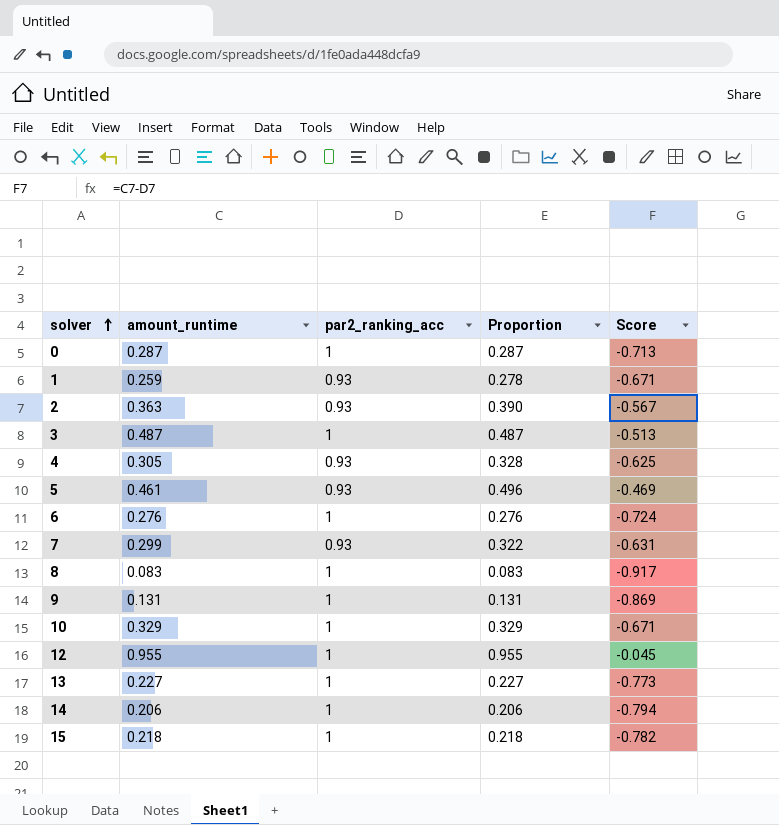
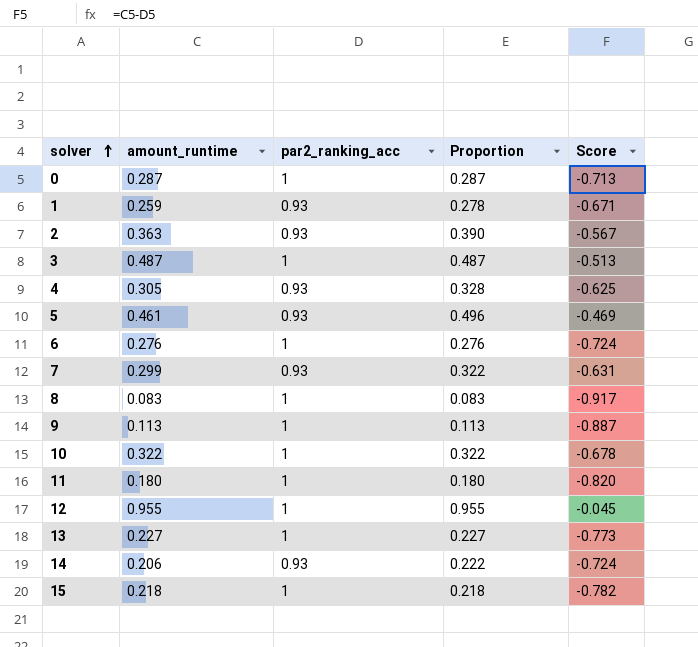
9 | amount_runtime: 0.131 -> 0.113
9 | Proportion: 0.131 -> 0.113
9 | Score: -0.869 -> -0.887
10 | amount_runtime: 0.329 -> 0.322
10 | Proportion: 0.329 -> 0.322
10 | Score: -0.671 -> -0.678
row 11: none -> 0.180 | 1 | 0.180 | -0.820
14 | par2_ranking_acc: 1 -> 0.93
14 | Proportion: 0.206 -> 0.222
14 | Score: -0.794 -> -0.724

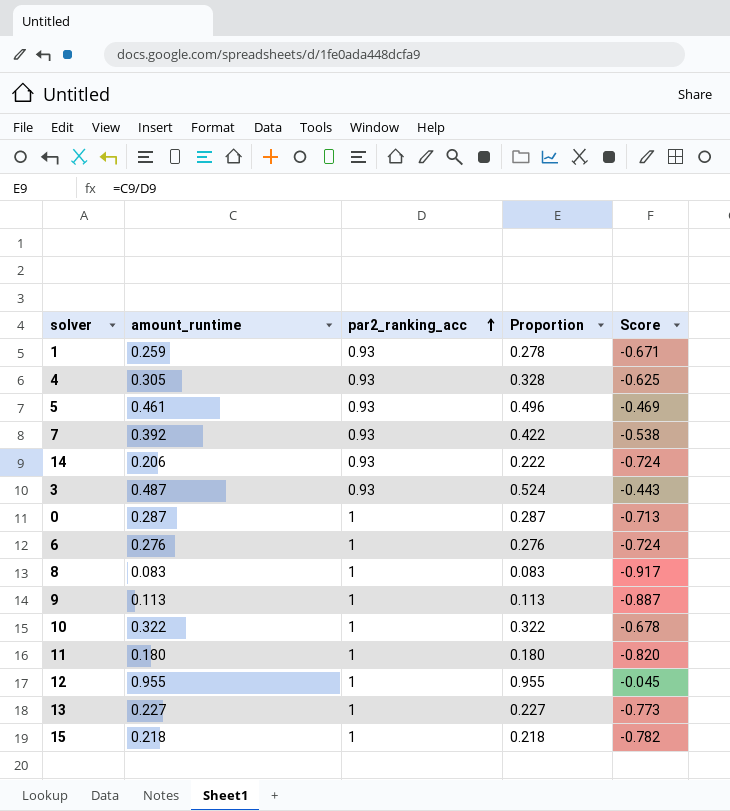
row order: solver ascending -> par2_ranking_acc ascending
row 2: 0.363 | 0.93 | 0.390 | -0.567 -> none
7 | amount_runtime: 0.299 -> 0.392
7 | Proportion: 0.322 -> 0.422
7 | Score: -0.631 -> -0.538
3 | par2_ranking_acc: 1 -> 0.93
3 | Proportion: 0.487 -> 0.524
3 | Score: -0.513 -> -0.443

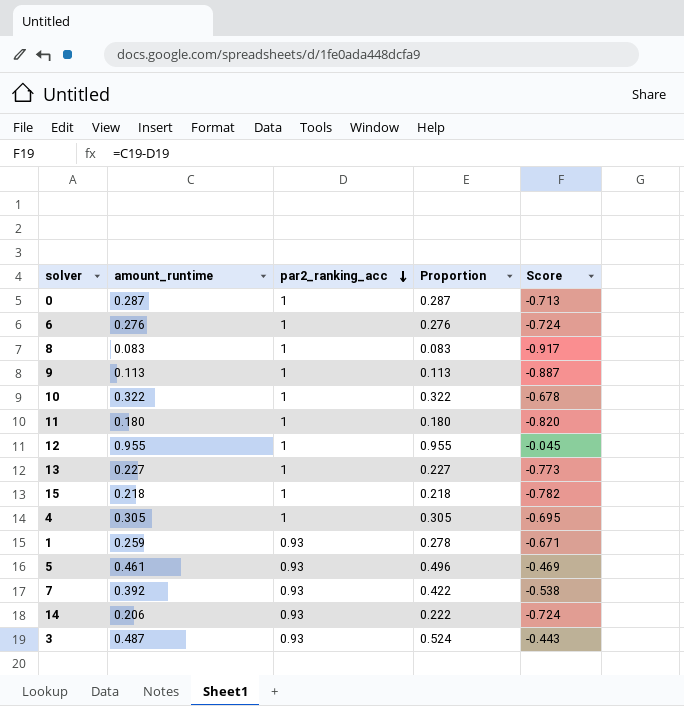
row order: par2_ranking_acc ascending -> par2_ranking_acc descending
4 | par2_ranking_acc: 0.93 -> 1
4 | Proportion: 0.328 -> 0.305
4 | Score: -0.625 -> -0.695

